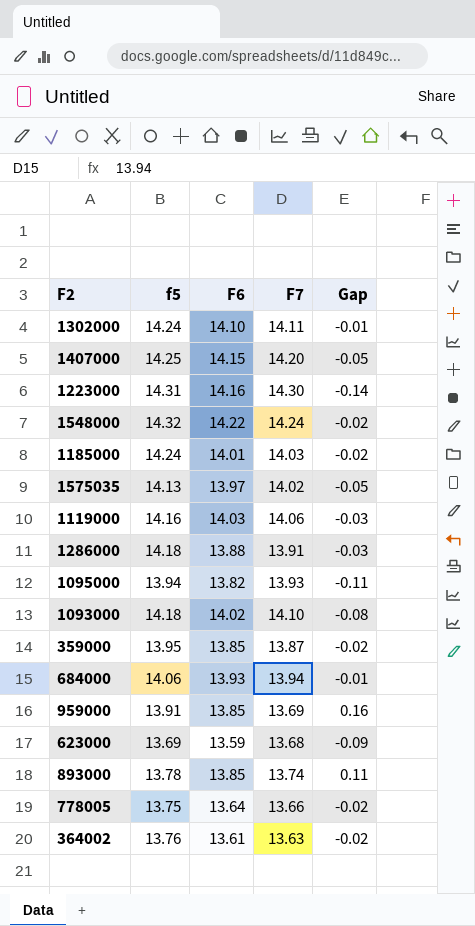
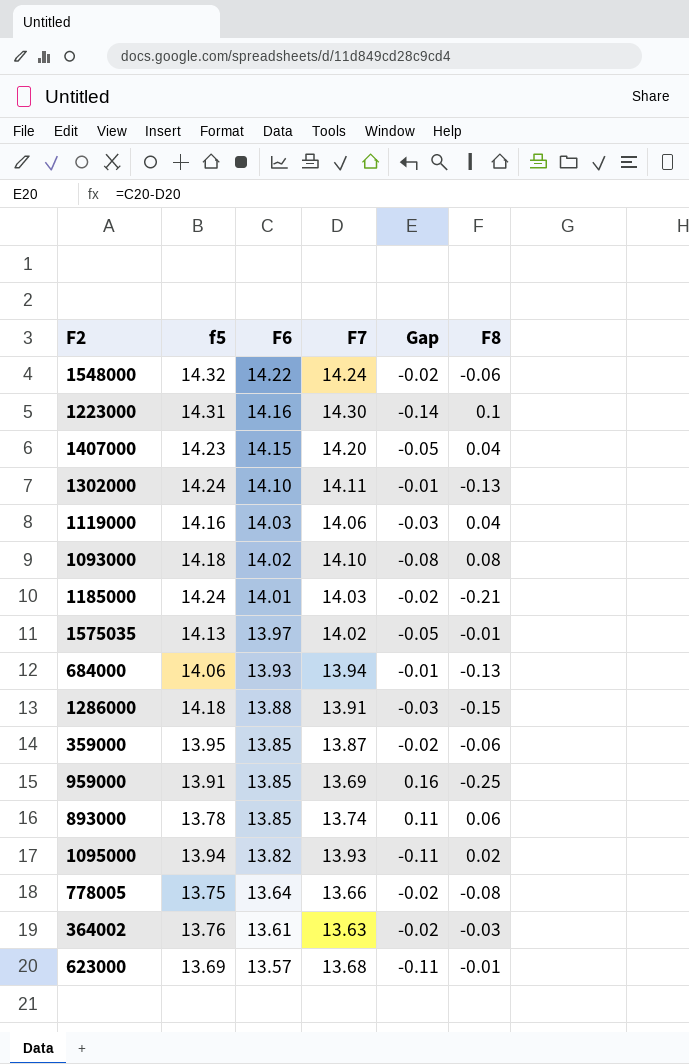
row order: none -> F6 descending
column F8 | position: none -> 6
1407000 | f5: 14.25 -> 14.23
623000 | F6: 13.59 -> 13.57
623000 | Gap: -0.09 -> -0.11

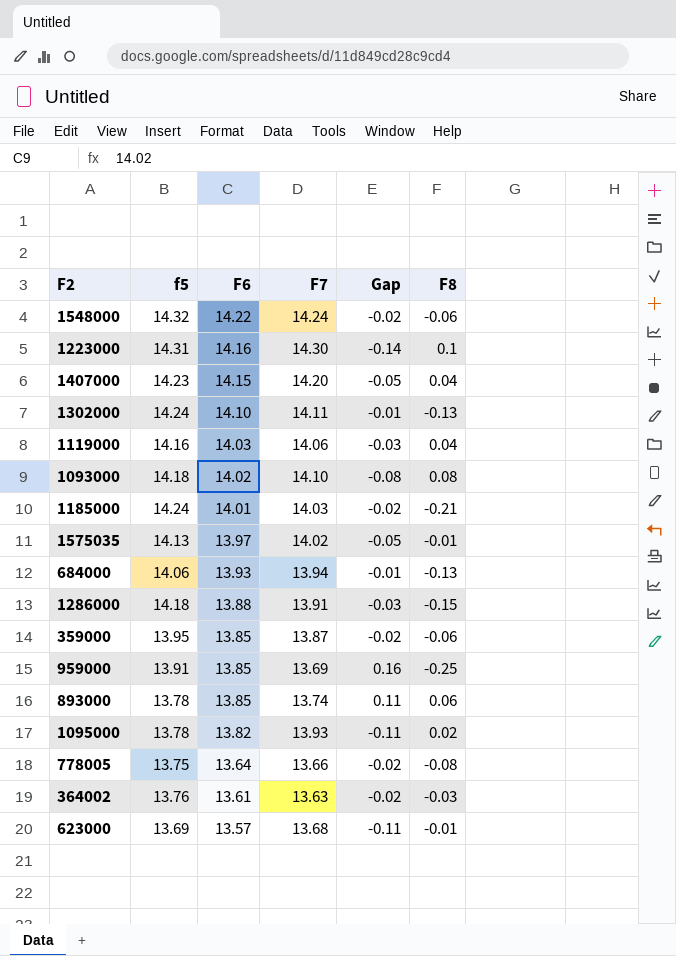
1095000 | f5: 13.94 -> 13.78

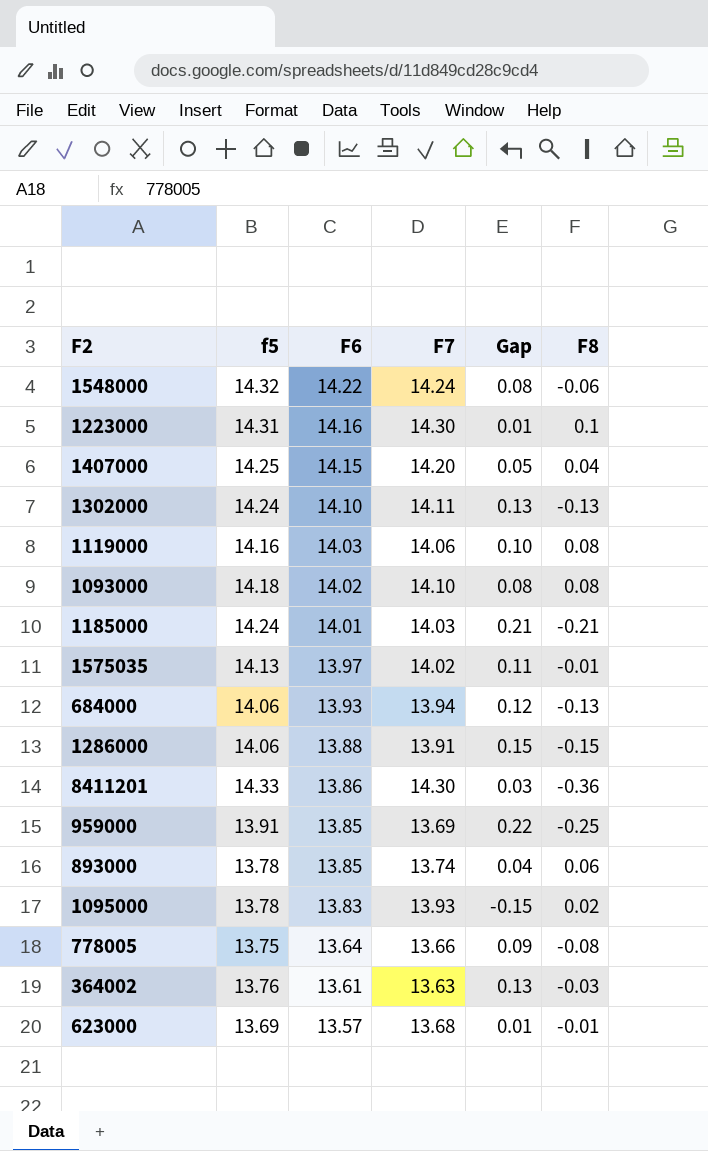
column Gap | formula: [F6] - [F7] -> [f5] - [F7]
row 359000: 13.95 | 13.85 | 13.87 | -0.02 | -0.06 -> none
1407000 | f5: 14.23 -> 14.25
1119000 | F8: 0.04 -> 0.08
1286000 | f5: 14.18 -> 14.06
row 8411201: none -> 14.33 | 13.86 | 14.30 | 0.03 | -0.36
1095000 | F6: 13.82 -> 13.83

